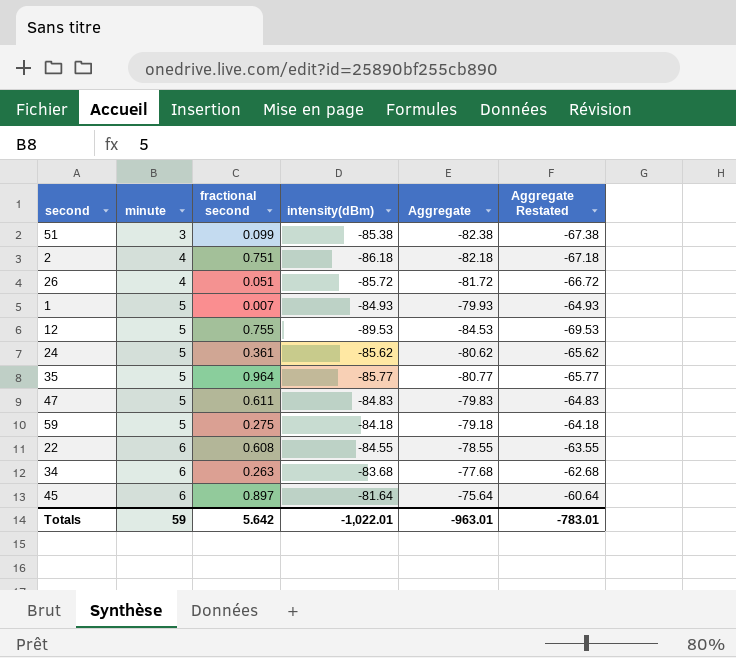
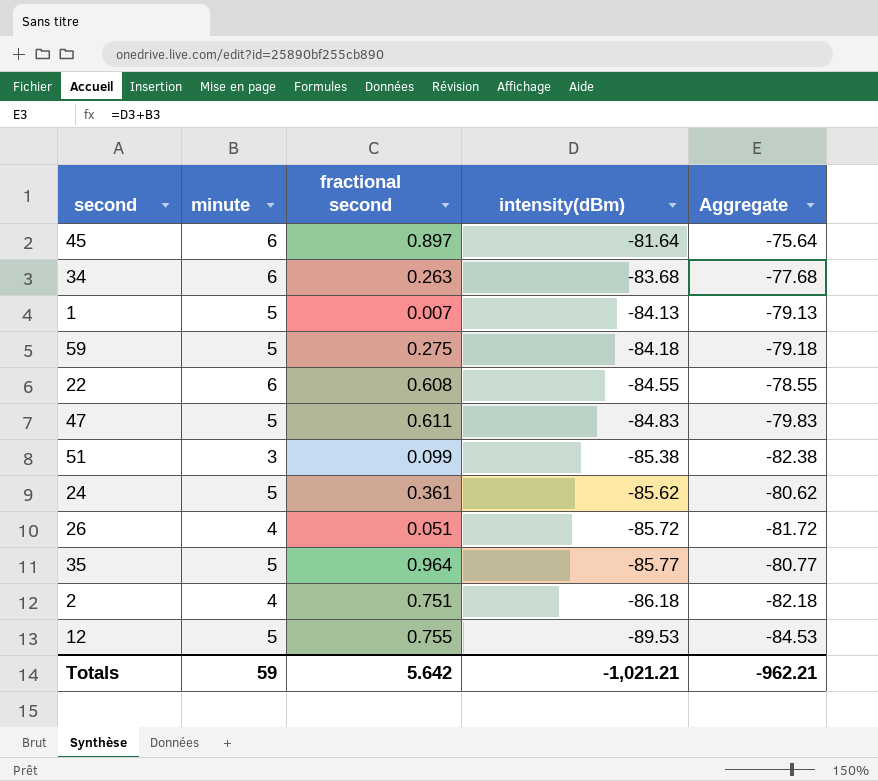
row order: minute ascending -> intensity(dBm) descending
column Aggregate Restated | formula: [Aggregate] + 15 -> none
1 | intensity(dBm): -84.93 -> -84.13
1 | Aggregate: -79.93 -> -79.13
Totals | intensity(dBm): -1,022.01 -> -1,021.21
Totals | Aggregate: -963.01 -> -962.21

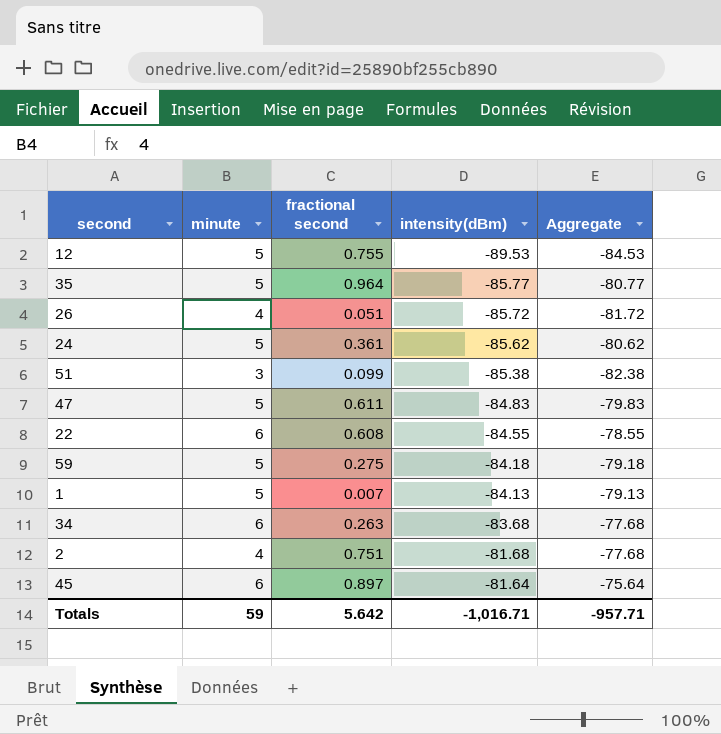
row order: intensity(dBm) descending -> intensity(dBm) ascending
2 | intensity(dBm): -86.18 -> -81.68
2 | Aggregate: -82.18 -> -77.68
Totals | intensity(dBm): -1,021.21 -> -1,016.71
Totals | Aggregate: -962.21 -> -957.71

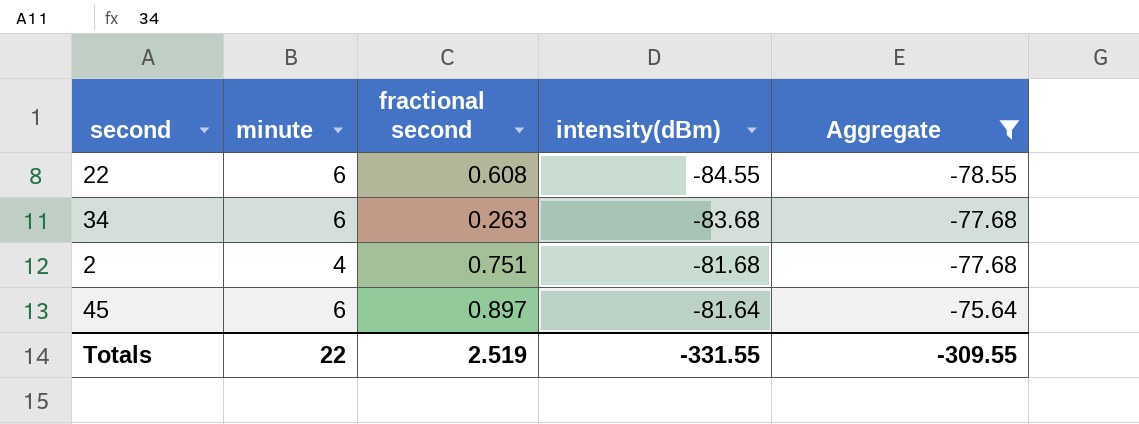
filter: none -> Aggregate >= -78.55
Totals | minute: 59 -> 22
Totals | fractional second: 5.642 -> 2.519
Totals | intensity(dBm): -1,016.71 -> -331.55
Totals | Aggregate: -957.71 -> -309.55

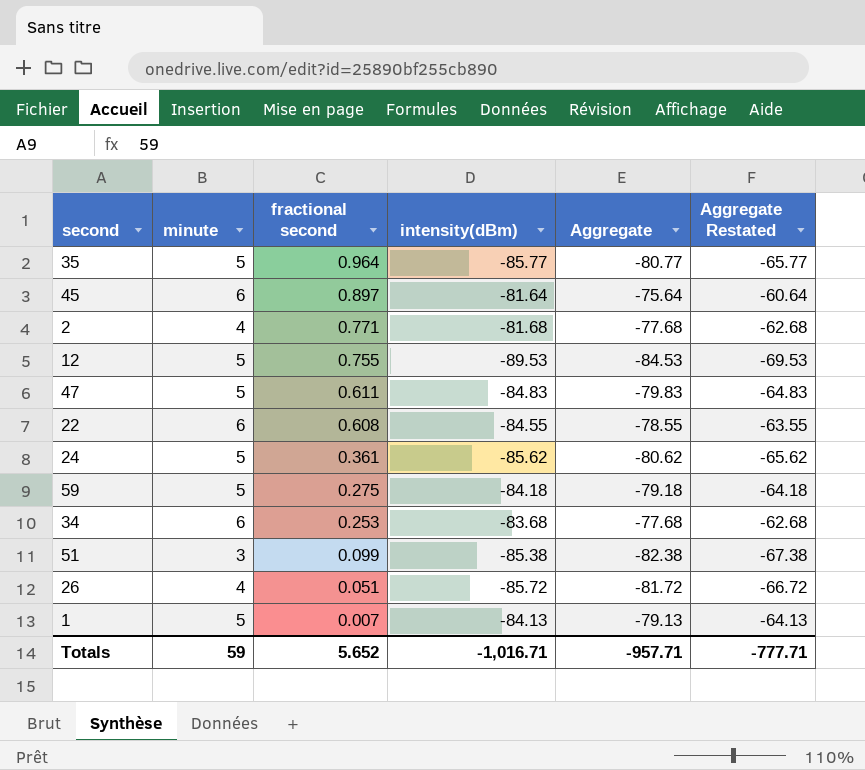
filter: Aggregate >= -78.55 -> none
row order: intensity(dBm) ascending -> fractional second descending
column Aggregate Restated | formula: none -> [Aggregate] + 15
2 | fractional second: 0.751 -> 0.771
34 | fractional second: 0.263 -> 0.253
Totals | minute: 22 -> 59
Totals | fractional second: 2.519 -> 5.652
Totals | intensity(dBm): -331.55 -> -1,016.71
Totals | Aggregate: -309.55 -> -957.71

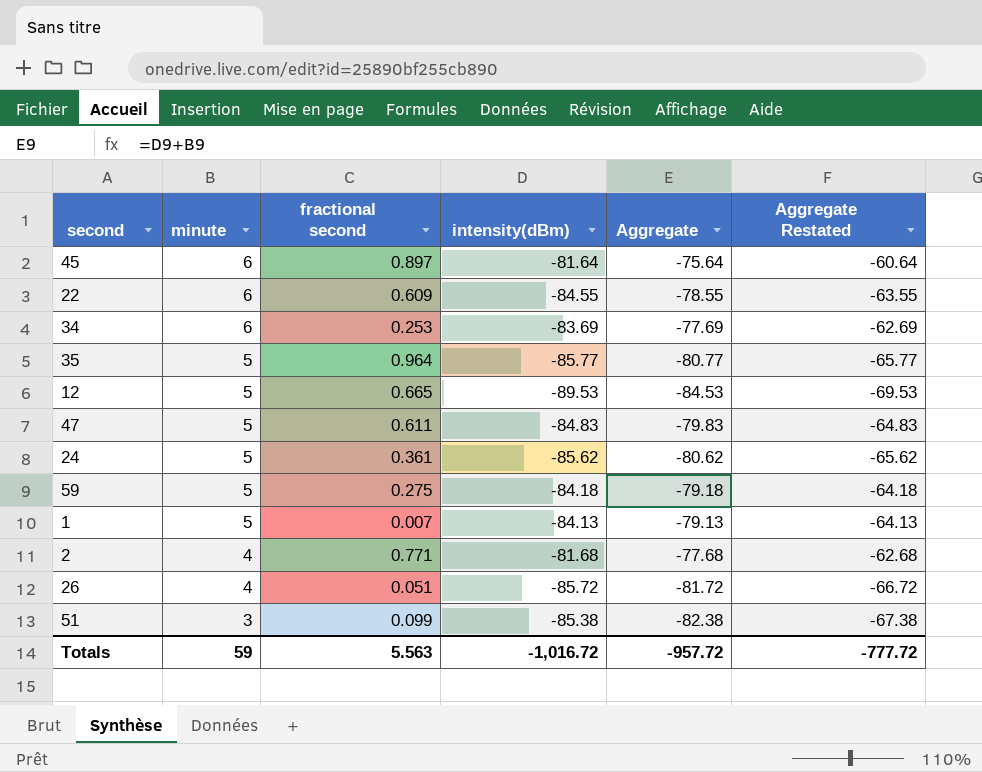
row order: fractional second descending -> minute descending
22 | fractional second: 0.608 -> 0.609
34 | intensity(dBm): -83.68 -> -83.69
34 | Aggregate: -77.68 -> -77.69
34 | Aggregate Restated: -62.68 -> -62.69
12 | fractional second: 0.755 -> 0.665
Totals | fractional second: 5.652 -> 5.563
Totals | intensity(dBm): -1,016.71 -> -1,016.72
Totals | Aggregate: -957.71 -> -957.72
Totals | Aggregate Restated: -777.71 -> -777.72

